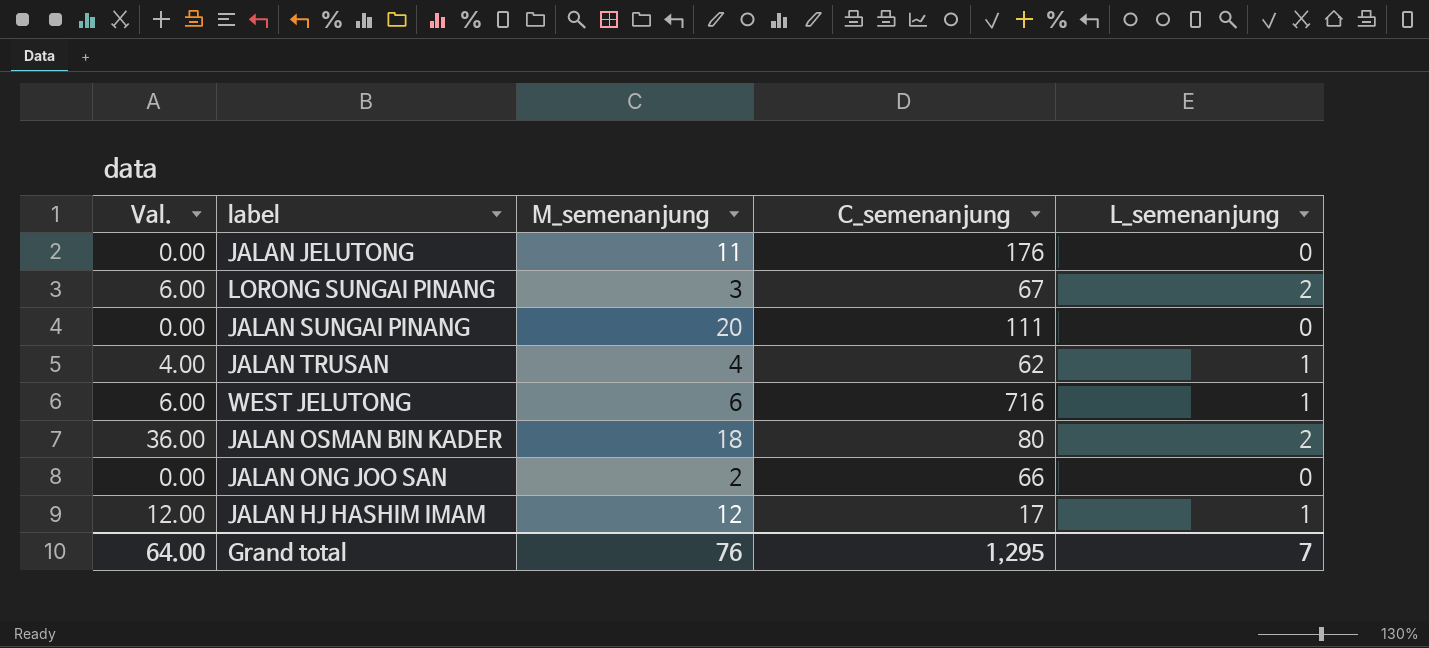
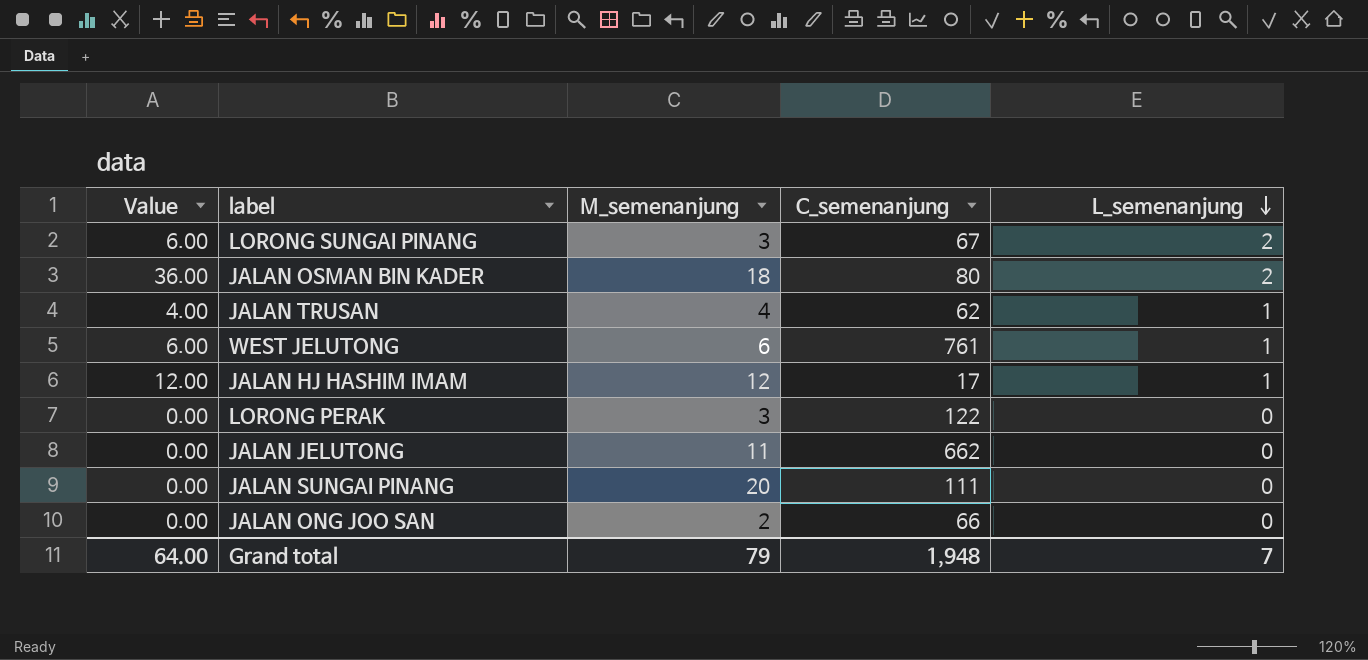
row order: none -> L_semenanjung descending
column name: Val. -> Value
WEST JELUTONG | C_semenanjung: 716 -> 761
row LORONG PERAK: none -> 0.00 | 3 | 122 | 0
JALAN JELUTONG | C_semenanjung: 176 -> 662
Grand total | M_semenanjung: 76 -> 79
Grand total | C_semenanjung: 1,295 -> 1,948

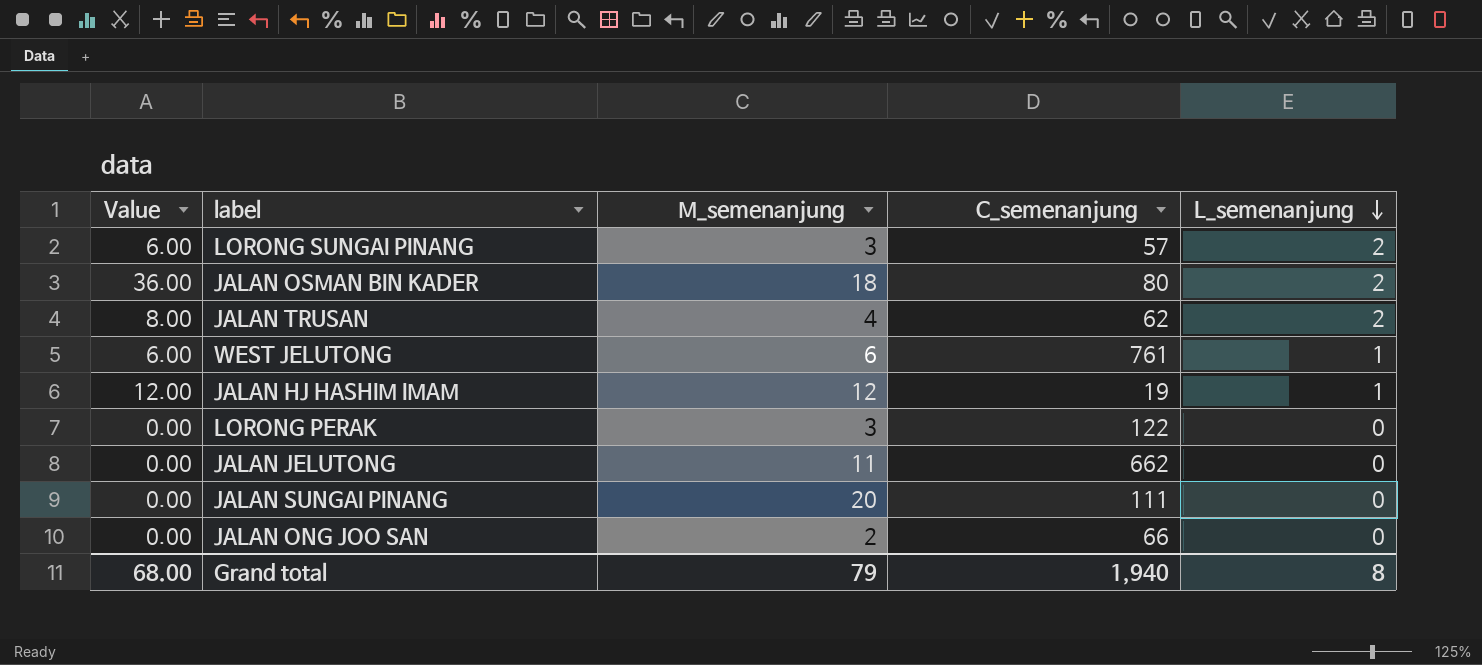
LORONG SUNGAI PINANG | C_semenanjung: 67 -> 57
JALAN TRUSAN | Value: 4.00 -> 8.00
JALAN TRUSAN | L_semenanjung: 1 -> 2
JALAN HJ HASHIM IMAM | C_semenanjung: 17 -> 19
Grand total | Value: 64.00 -> 68.00
Grand total | C_semenanjung: 1,948 -> 1,940
Grand total | L_semenanjung: 7 -> 8

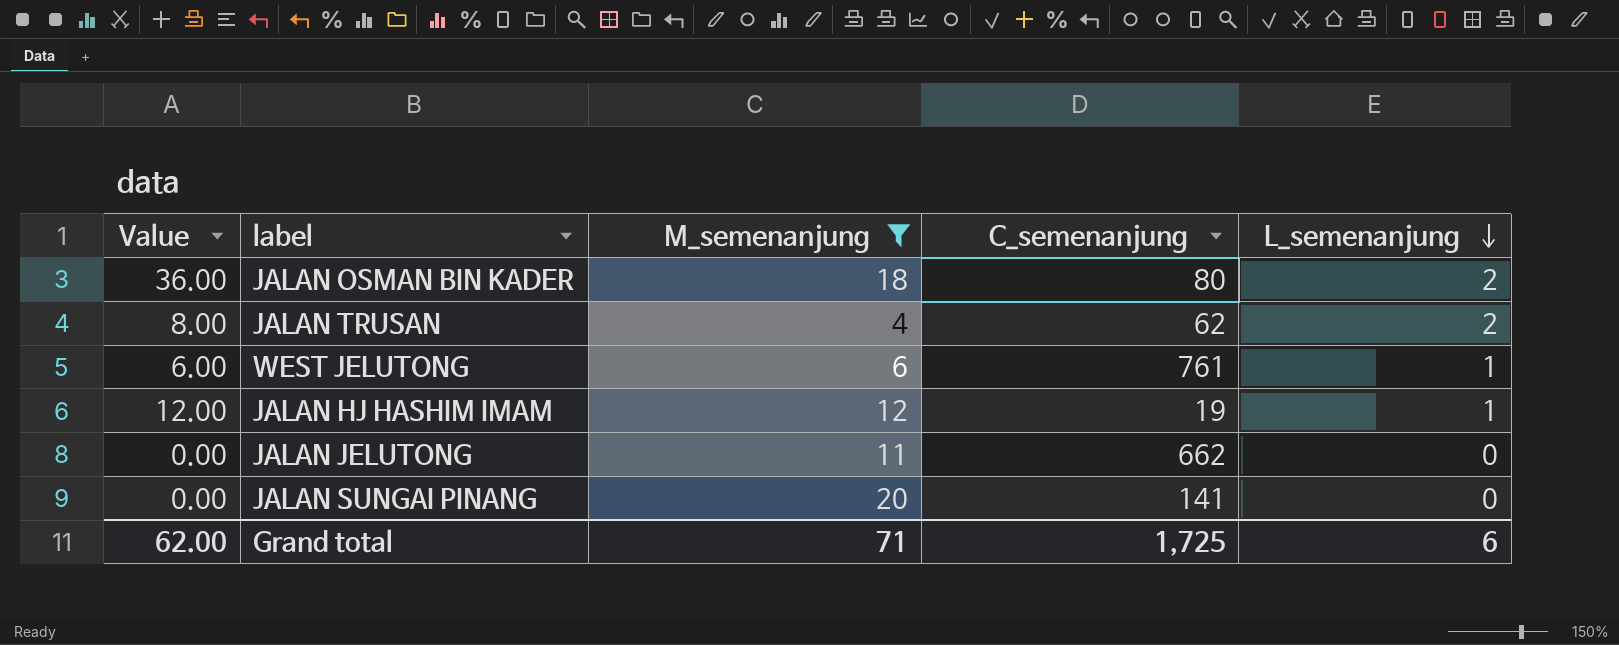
filter: none -> M_semenanjung >= 4
JALAN SUNGAI PINANG | C_semenanjung: 111 -> 141
Grand total | Value: 68.00 -> 62.00
Grand total | M_semenanjung: 79 -> 71
Grand total | C_semenanjung: 1,940 -> 1,725
Grand total | L_semenanjung: 8 -> 6

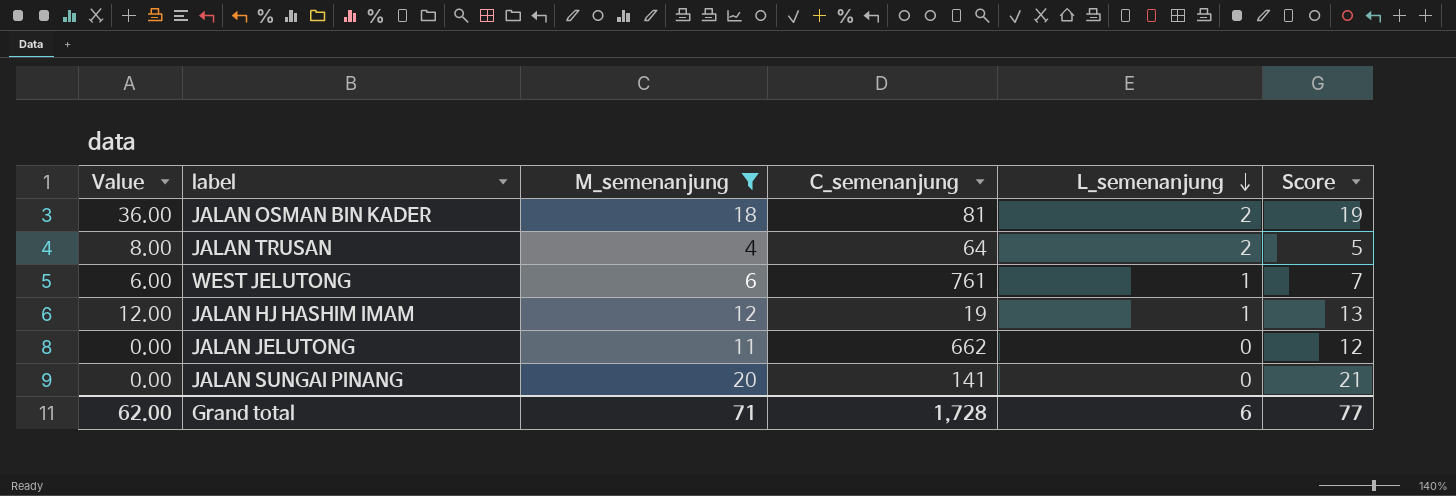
column Score | formula: none -> [M_semenanjung] + 1
JALAN OSMAN BIN KADER | C_semenanjung: 80 -> 81
JALAN TRUSAN | C_semenanjung: 62 -> 64
Grand total | C_semenanjung: 1,725 -> 1,728

